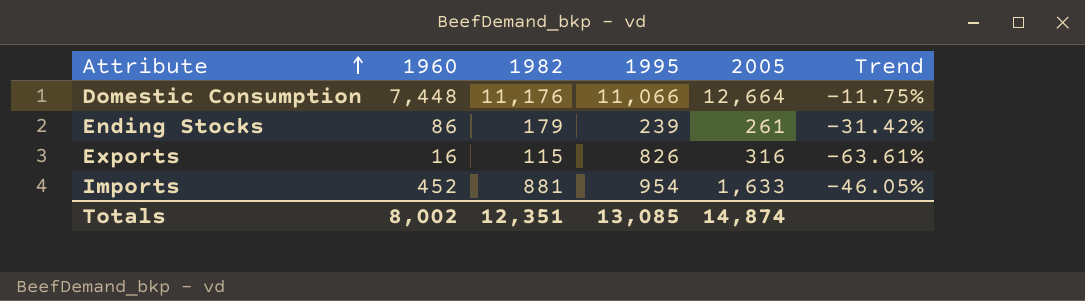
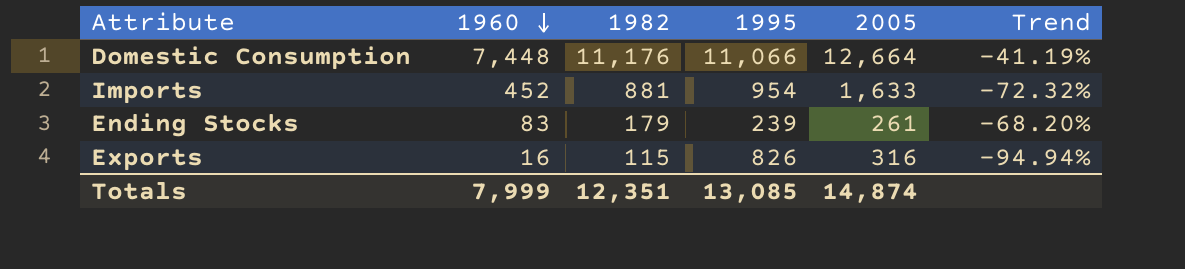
row order: Attribute ascending -> 1960 descending
column Trend | formula: ([1982] - [2005]) / [2005] -> ([1960] - [2005]) / [2005]
Ending Stocks | 1960: 86 -> 83
Totals | 1960: 8,002 -> 7,999

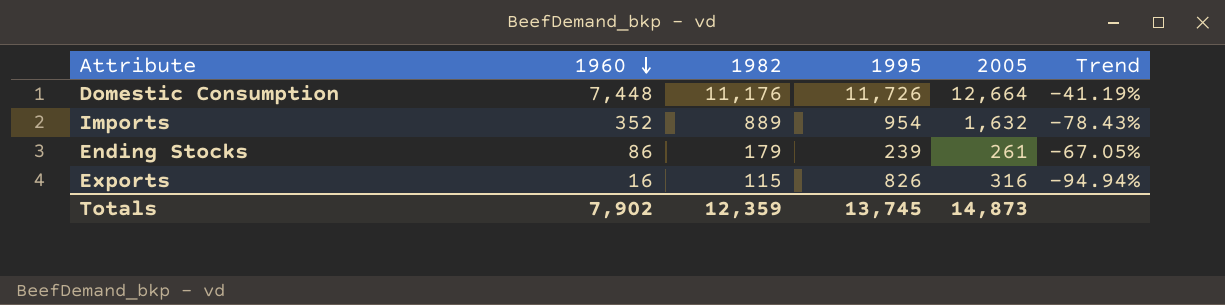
Domestic Consumption | 1995: 11,066 -> 11,726
Imports | 1960: 452 -> 352
Imports | 1982: 881 -> 889
Imports | 2005: 1,633 -> 1,632
Imports | Trend: -72.32% -> -78.43%
Ending Stocks | 1960: 83 -> 86
Ending Stocks | Trend: -68.20% -> -67.05%
Totals | 1960: 7,999 -> 7,902
Totals | 1982: 12,351 -> 12,359
Totals | 1995: 13,085 -> 13,745
Totals | 2005: 14,874 -> 14,873

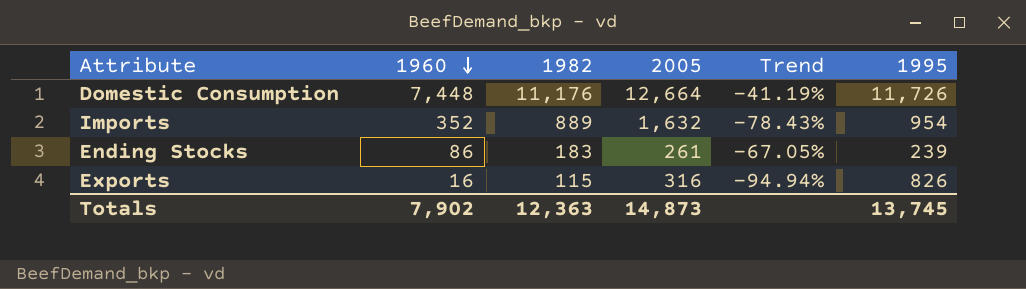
column 1995 | position: 4 -> 6
Ending Stocks | 1982: 179 -> 183
Totals | 1982: 12,359 -> 12,363

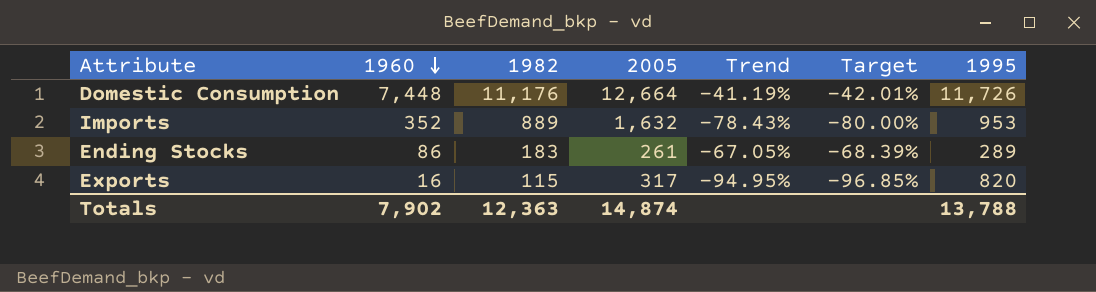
column Target | formula: none -> [Trend] * 1.02
Imports | 1995: 954 -> 953
Ending Stocks | 1995: 239 -> 289
Exports | 2005: 316 -> 317
Exports | Trend: -94.94% -> -94.95%
Exports | 1995: 826 -> 820
Totals | 2005: 14,873 -> 14,874
Totals | 1995: 13,745 -> 13,788

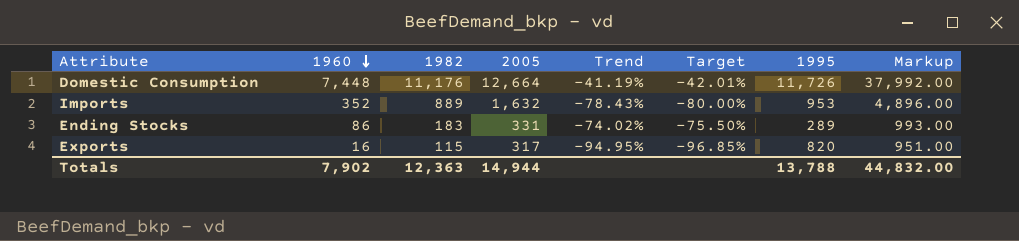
column Markup | formula: none -> [2005] * 3
Ending Stocks | 2005: 261 -> 331
Ending Stocks | Trend: -67.05% -> -74.02%
Ending Stocks | Target: -68.39% -> -75.50%
Totals | 2005: 14,874 -> 14,944

